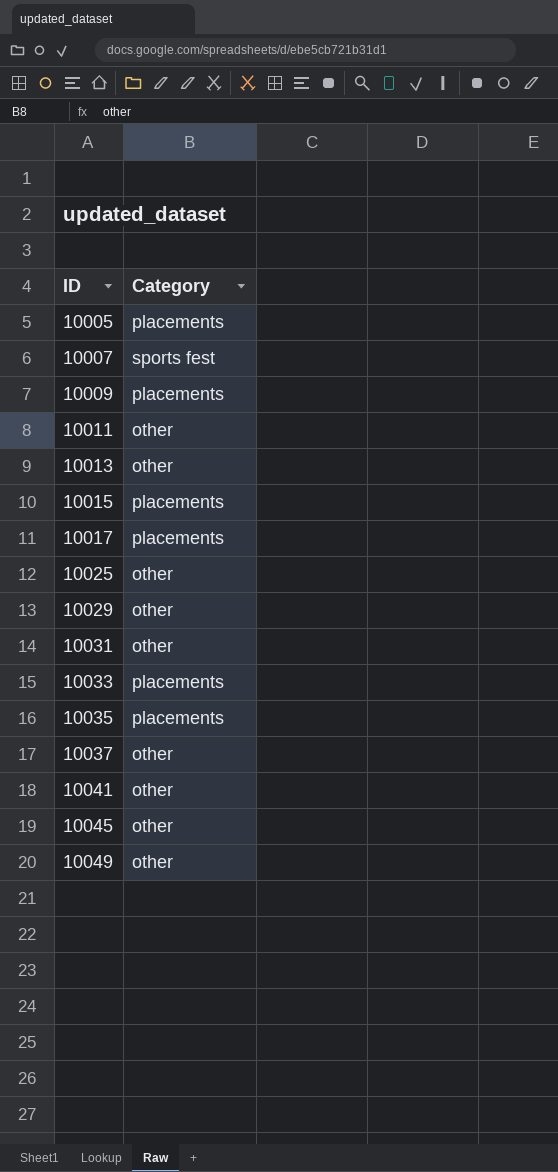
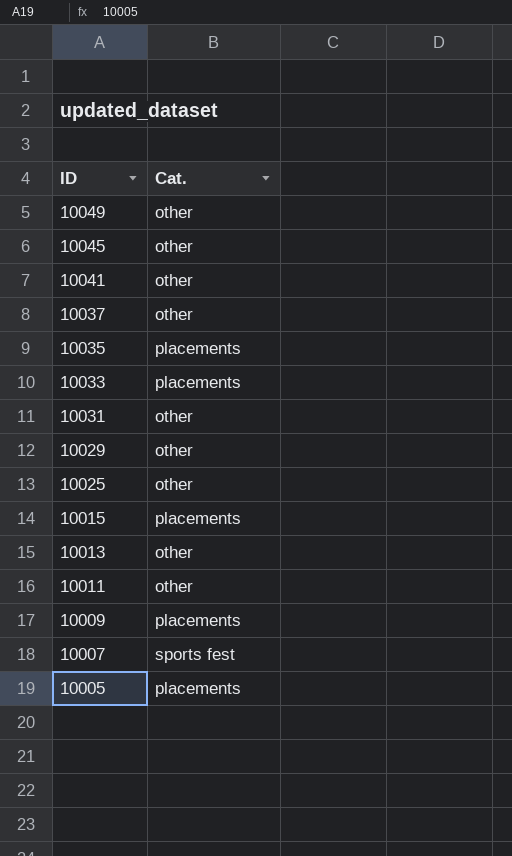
row order: ID ascending -> ID descending
column name: Category -> Cat.
row 10017: placements -> none

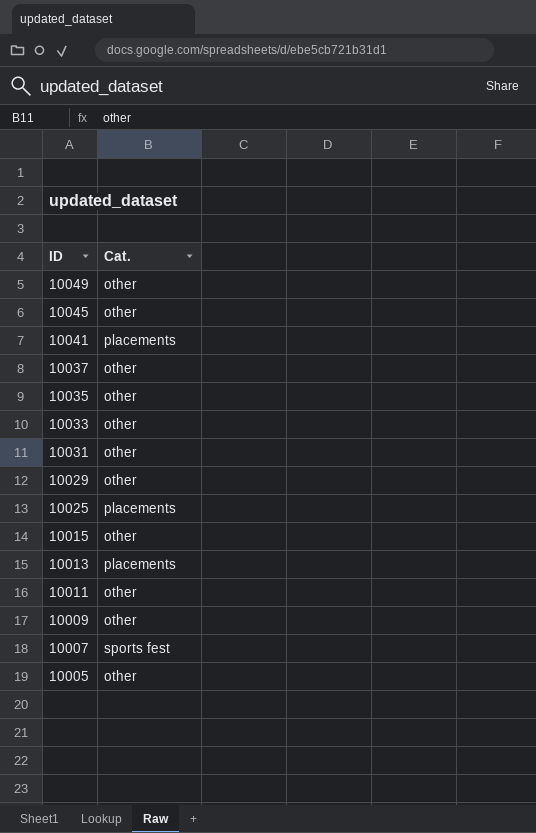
10041 | Cat.: other -> placements
10035 | Cat.: placements -> other
10033 | Cat.: placements -> other
10025 | Cat.: other -> placements
10015 | Cat.: placements -> other
10013 | Cat.: other -> placements
10009 | Cat.: placements -> other
10005 | Cat.: placements -> other

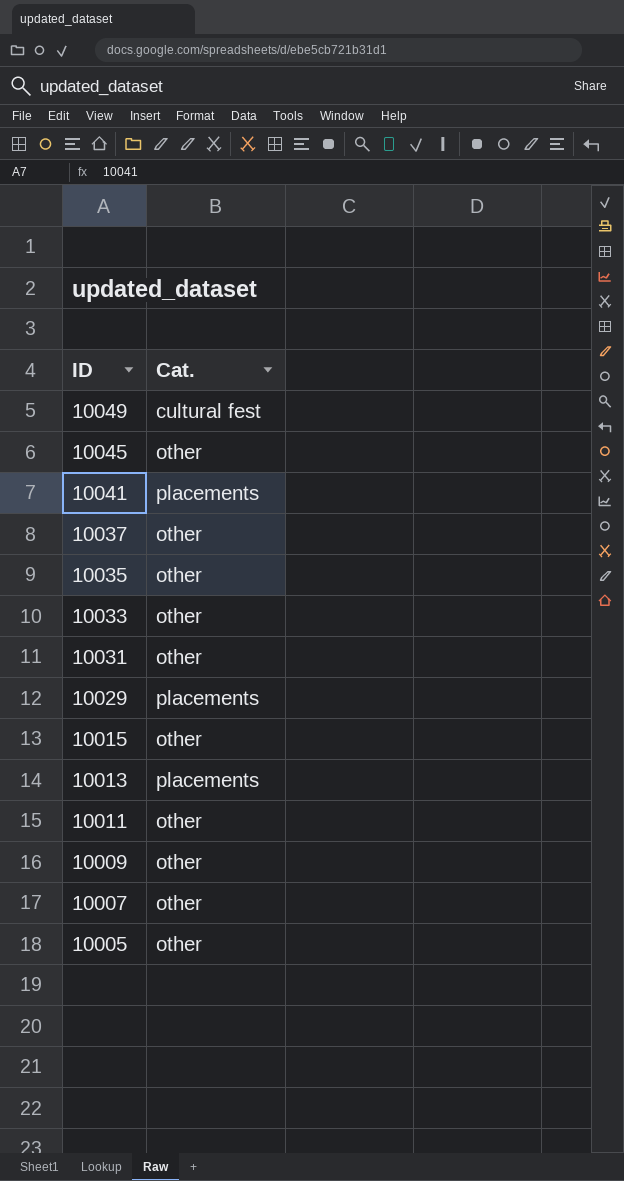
row 10025: placements -> none
10049 | Cat.: other -> cultural fest
10029 | Cat.: other -> placements
10007 | Cat.: sports fest -> other

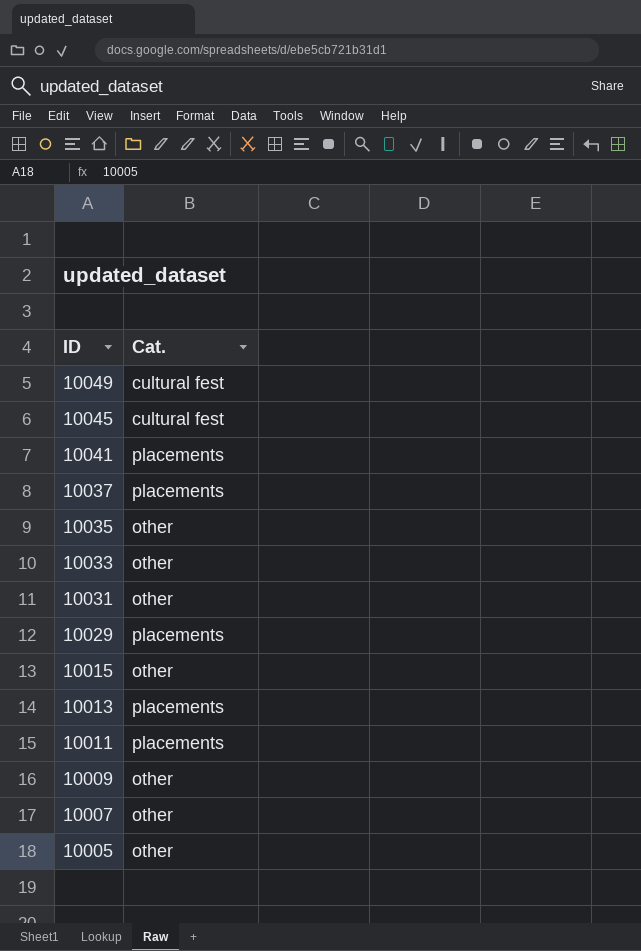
10045 | Cat.: other -> cultural fest
10037 | Cat.: other -> placements
10011 | Cat.: other -> placements

